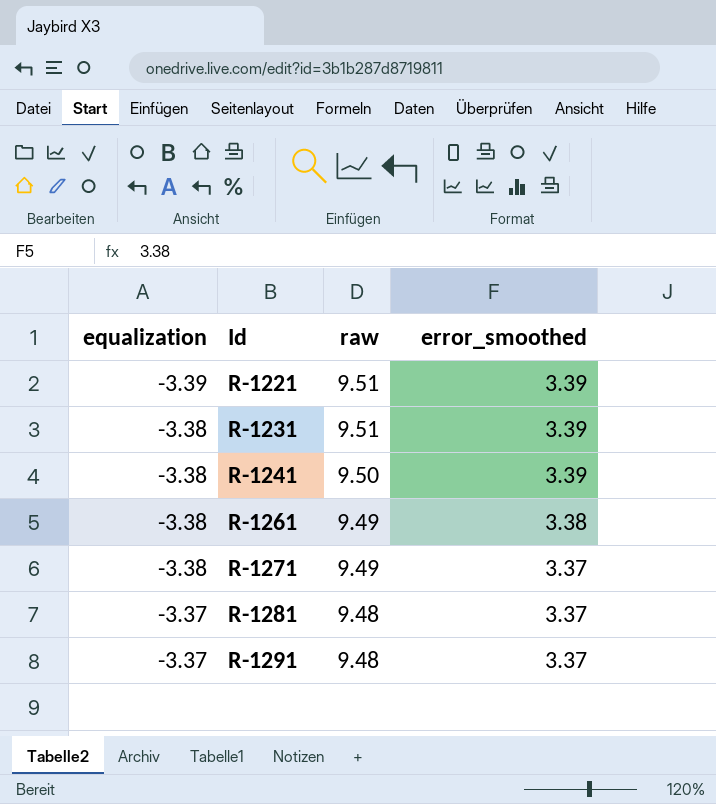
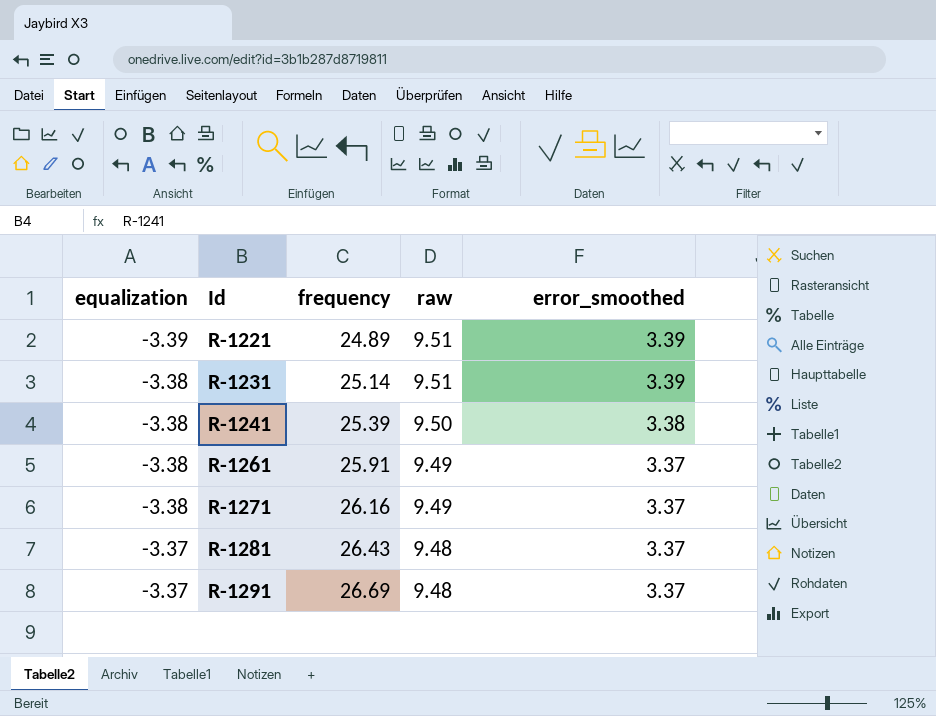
column frequency | position: none -> 3
R-1241 | error_smoothed: 3.39 -> 3.38
R-1261 | error_smoothed: 3.38 -> 3.37

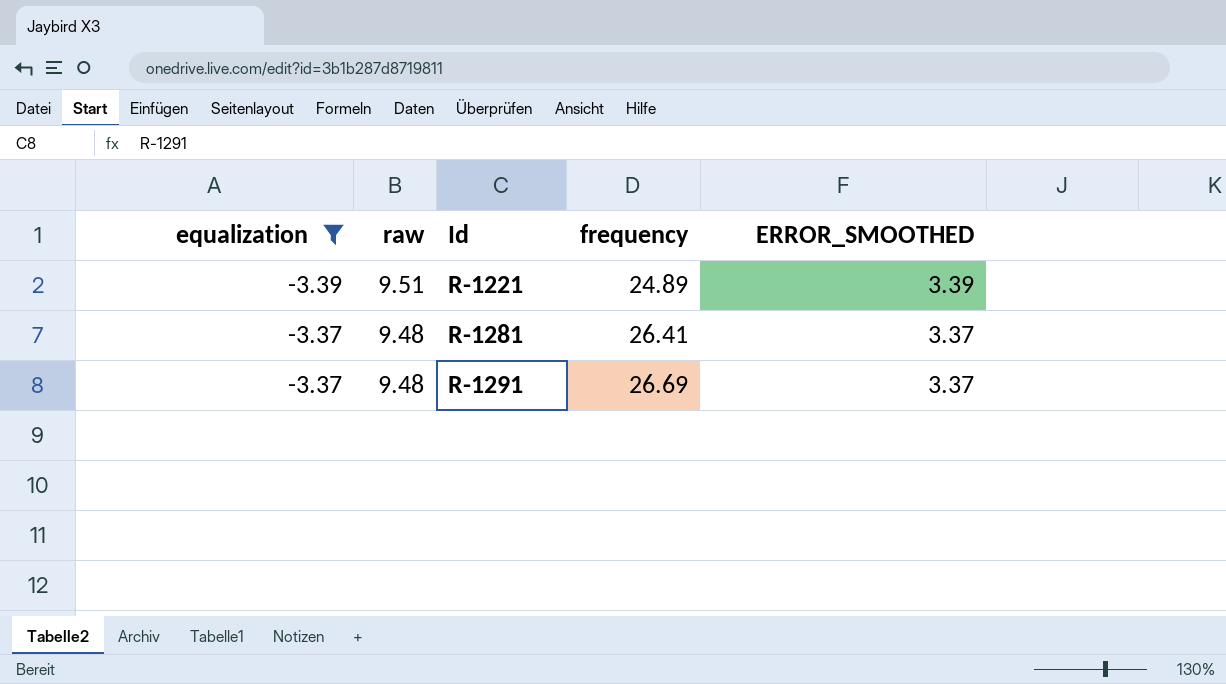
filter: none -> equalization != -3.38
column raw | position: 4 -> 2
column name: error_smoothed -> ERROR_SMOOTHED
R-1281 | frequency: 26.43 -> 26.41

